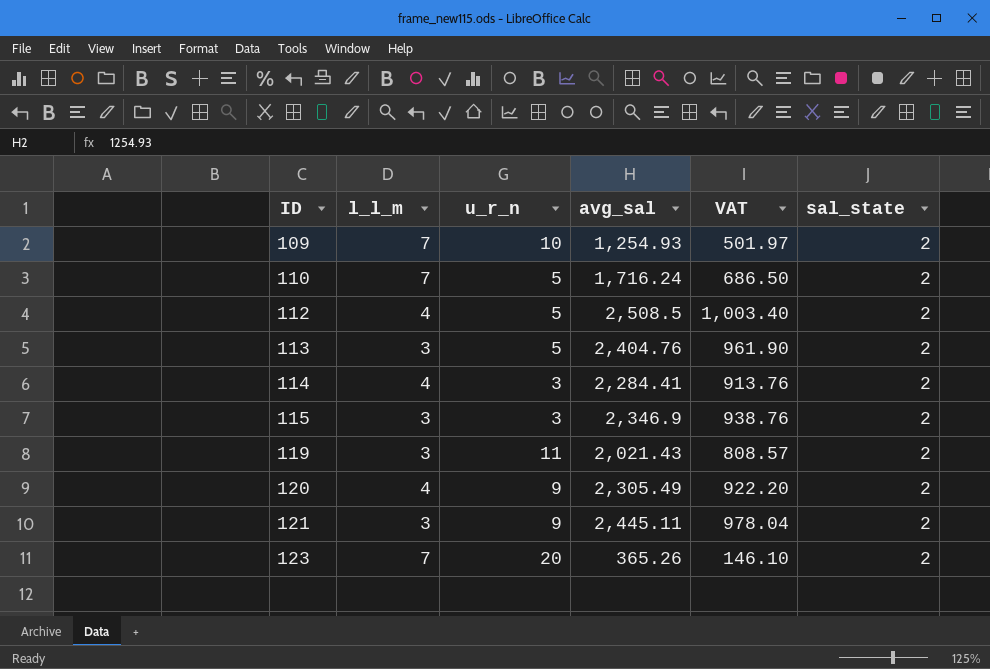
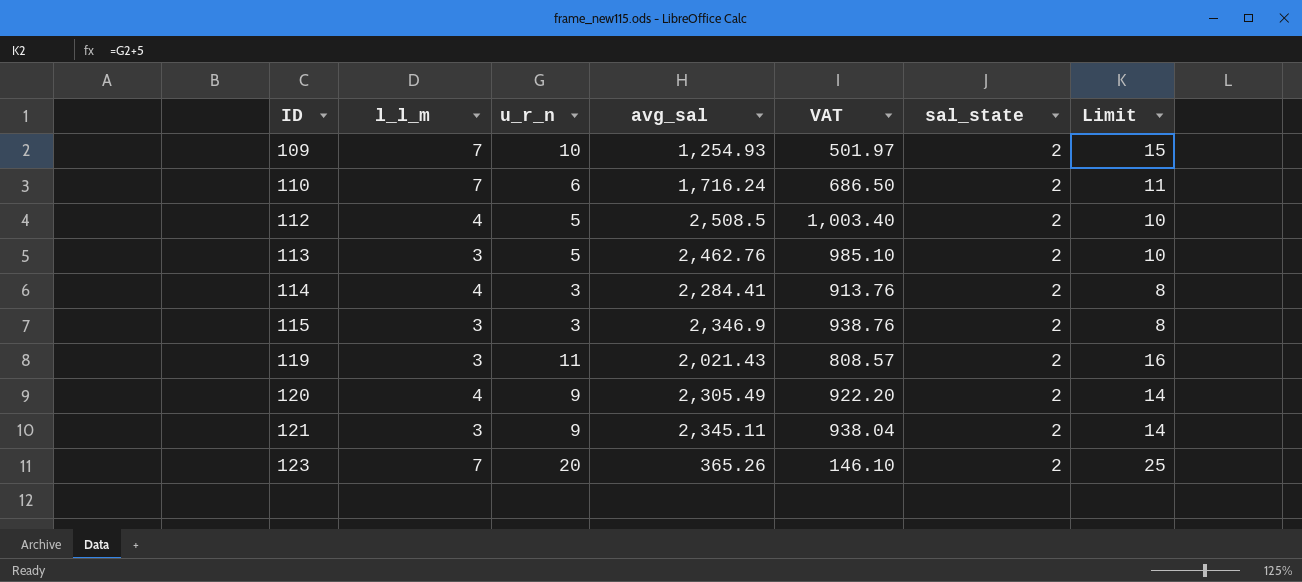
column Limit | formula: none -> [u_r_n] + 5
110 | u_r_n: 5 -> 6
113 | avg_sal: 2,404.76 -> 2,462.76
113 | VAT: 961.90 -> 985.10
121 | avg_sal: 2,445.11 -> 2,345.11
121 | VAT: 978.04 -> 938.04

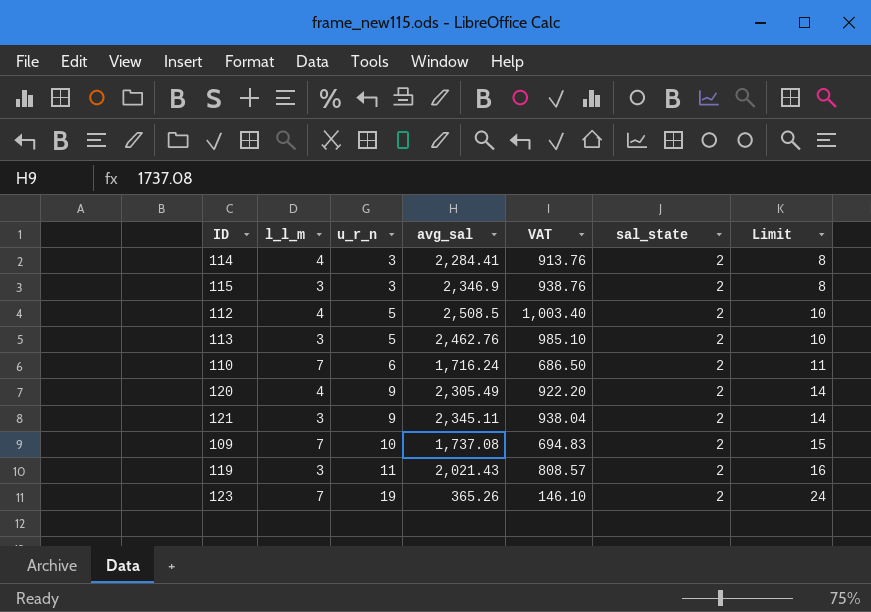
row order: ID ascending -> u_r_n ascending
109 | avg_sal: 1,254.93 -> 1,737.08
109 | VAT: 501.97 -> 694.83
123 | u_r_n: 20 -> 19
123 | Limit: 25 -> 24

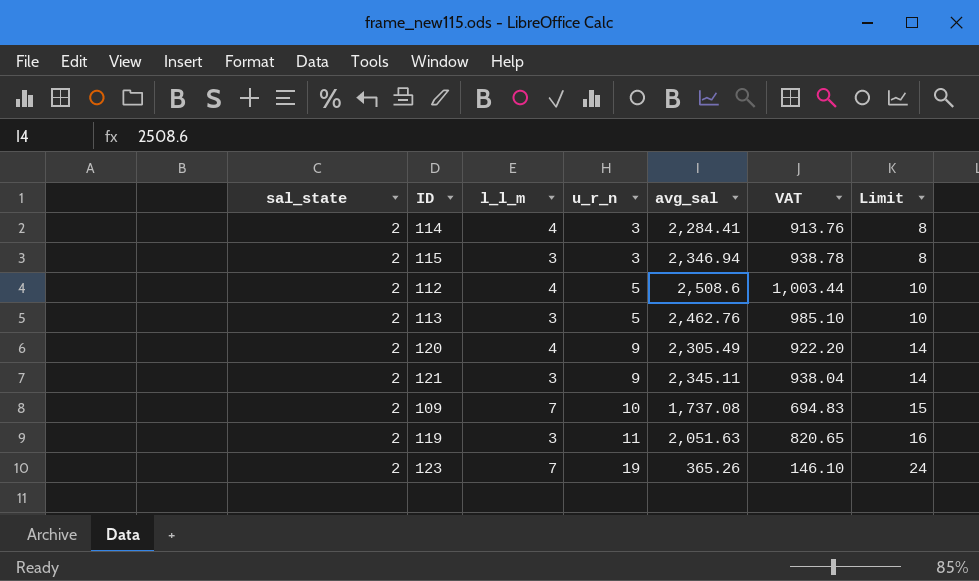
column sal_state | position: 6 -> 1
row 110: 7 | 6 | 1,716.24 | 686.50 | 2 | 11 -> none
115 | avg_sal: 2,346.9 -> 2,346.94
115 | VAT: 938.76 -> 938.78
112 | avg_sal: 2,508.5 -> 2,508.6
112 | VAT: 1,003.40 -> 1,003.44
119 | avg_sal: 2,021.43 -> 2,051.63
119 | VAT: 808.57 -> 820.65

